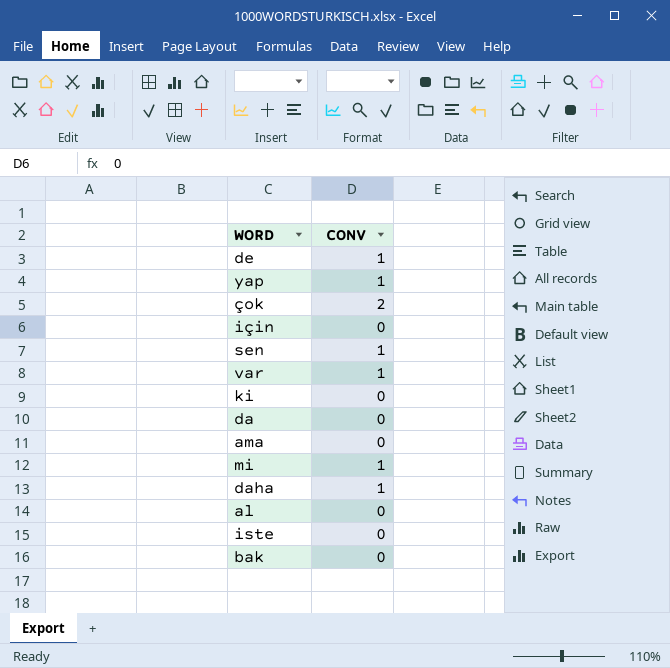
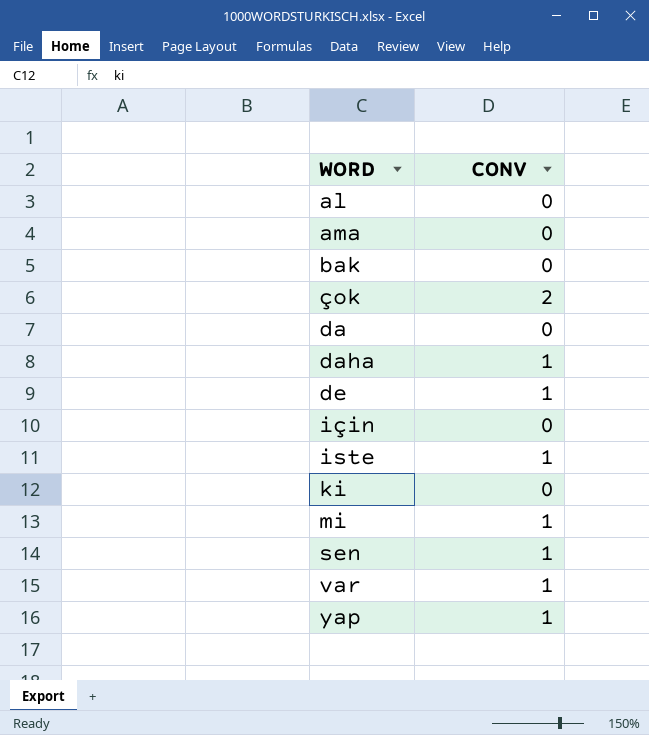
row order: none -> WORD ascending
iste | CONV: 0 -> 1

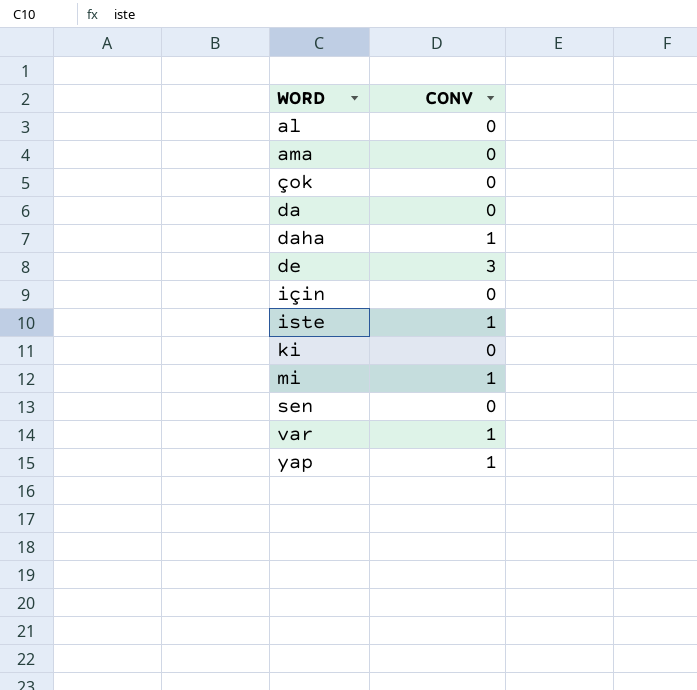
row bak: 0 -> none
çok | CONV: 2 -> 0
de | CONV: 1 -> 3
sen | CONV: 1 -> 0

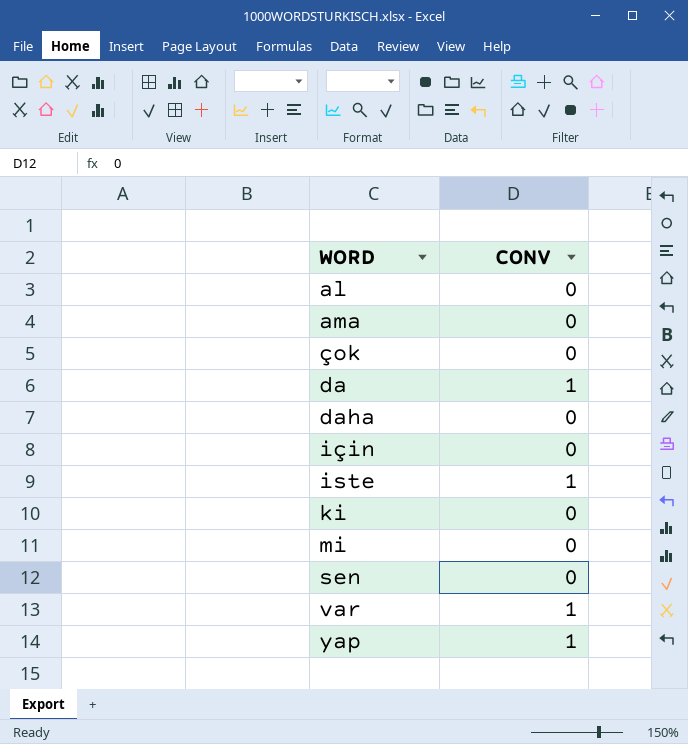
row de: 3 -> none
da | CONV: 0 -> 1
daha | CONV: 1 -> 0
mi | CONV: 1 -> 0

